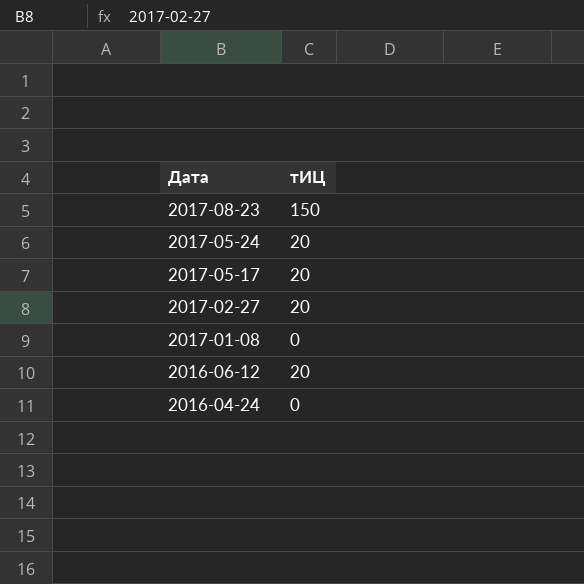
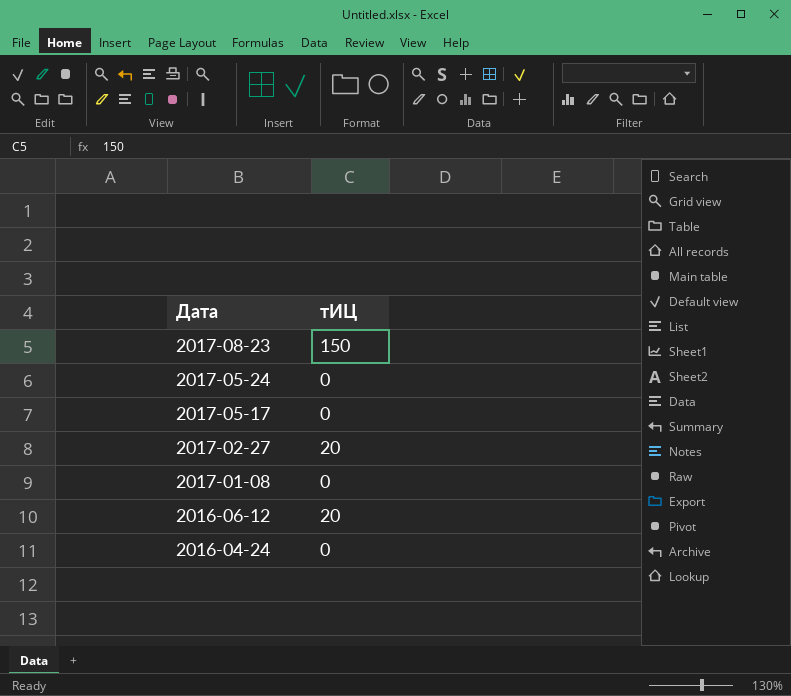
2017-05-24 | тИЦ: 20 -> 0
2017-05-17 | тИЦ: 20 -> 0

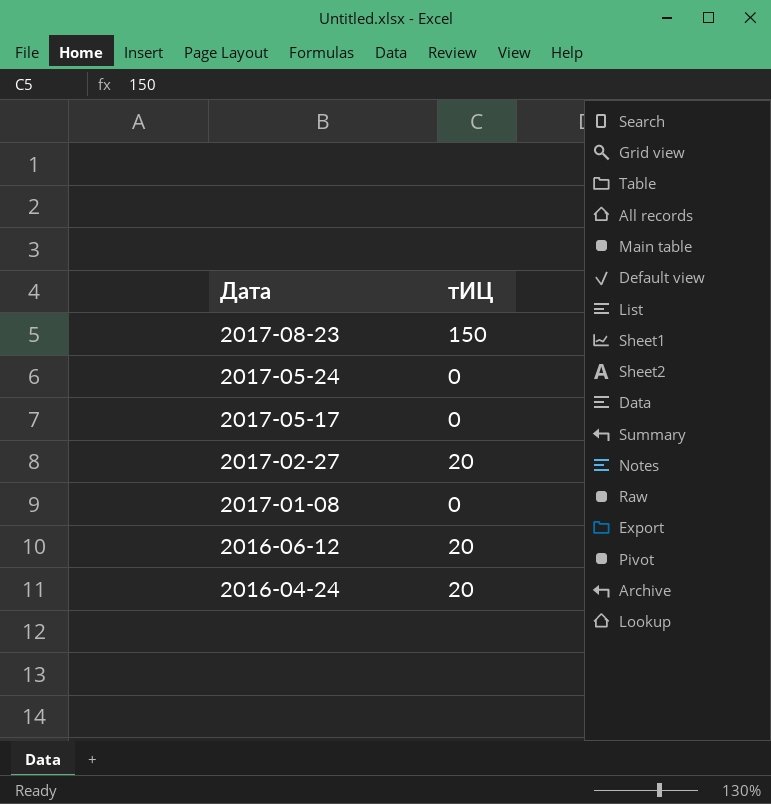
2016-04-24 | тИЦ: 0 -> 20

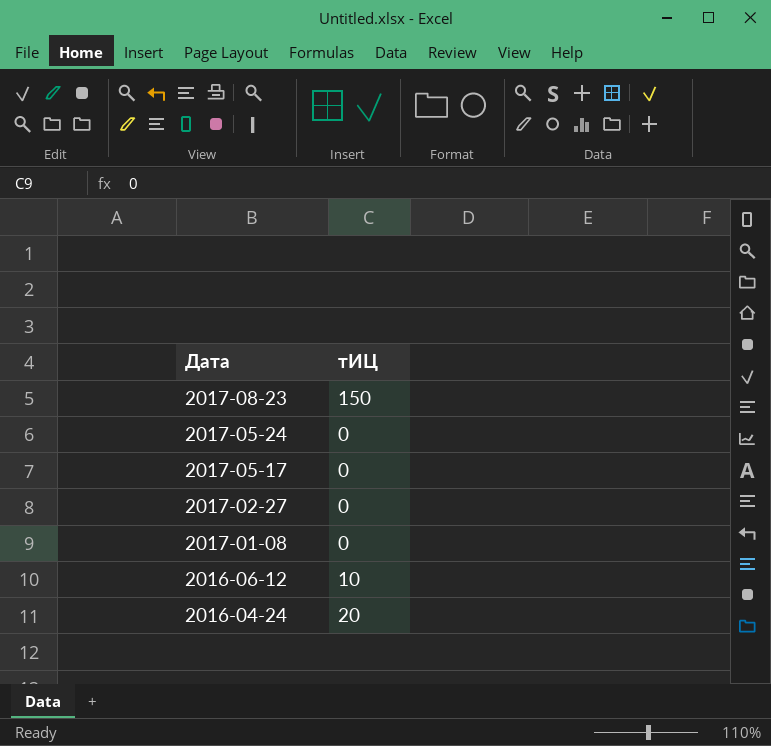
2017-02-27 | тИЦ: 20 -> 0
2016-06-12 | тИЦ: 20 -> 10

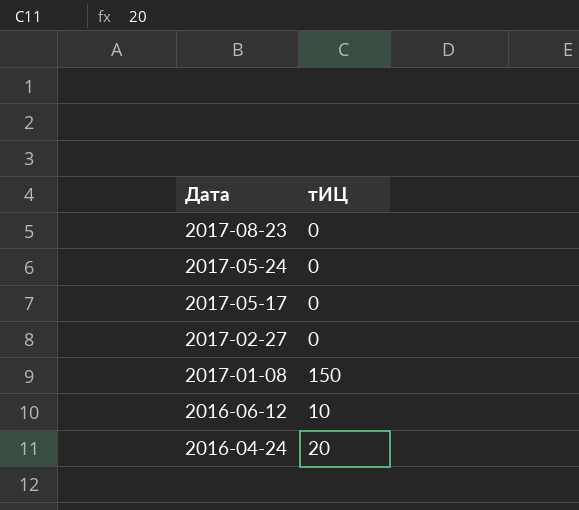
2017-08-23 | тИЦ: 150 -> 0
2017-01-08 | тИЦ: 0 -> 150

